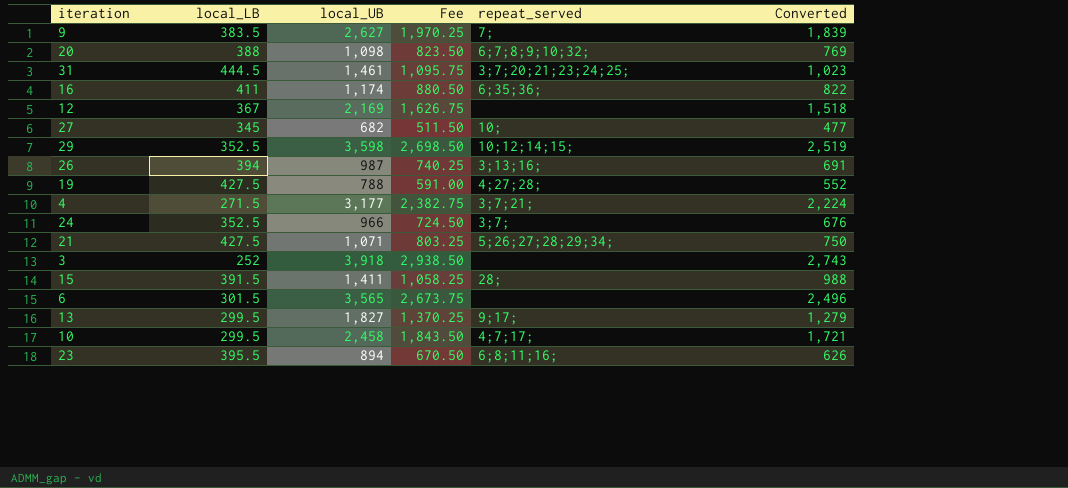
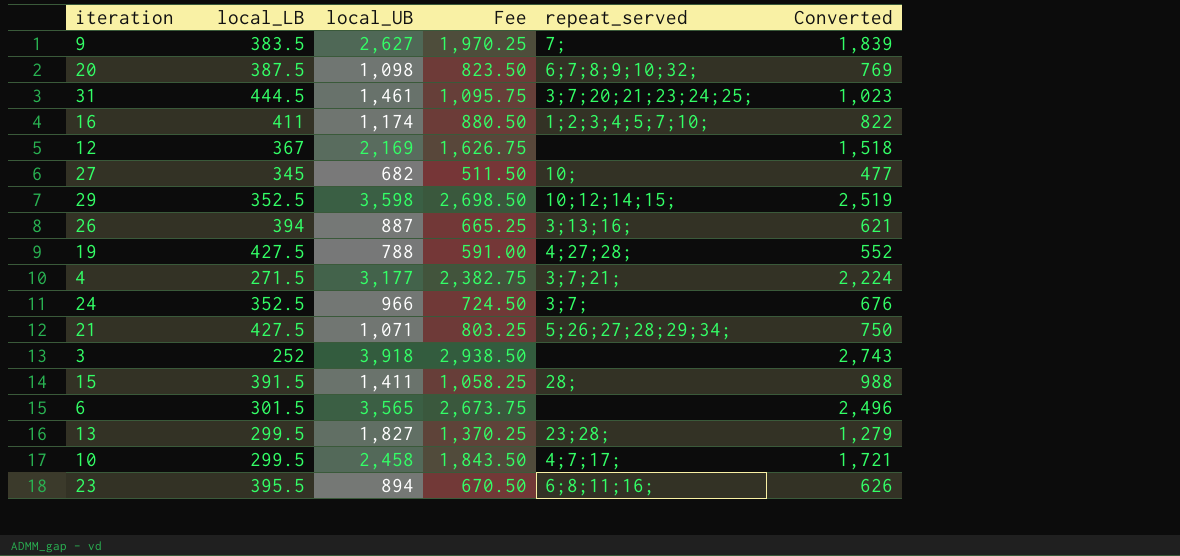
20 | local_LB: 388 -> 387.5
16 | repeat_served: 6;35;36; -> 1;2;3;4;5;7;10;
26 | local_UB: 987 -> 887
26 | Fee: 740.25 -> 665.25
26 | Converted: 691 -> 621
13 | repeat_served: 9;17; -> 23;28;

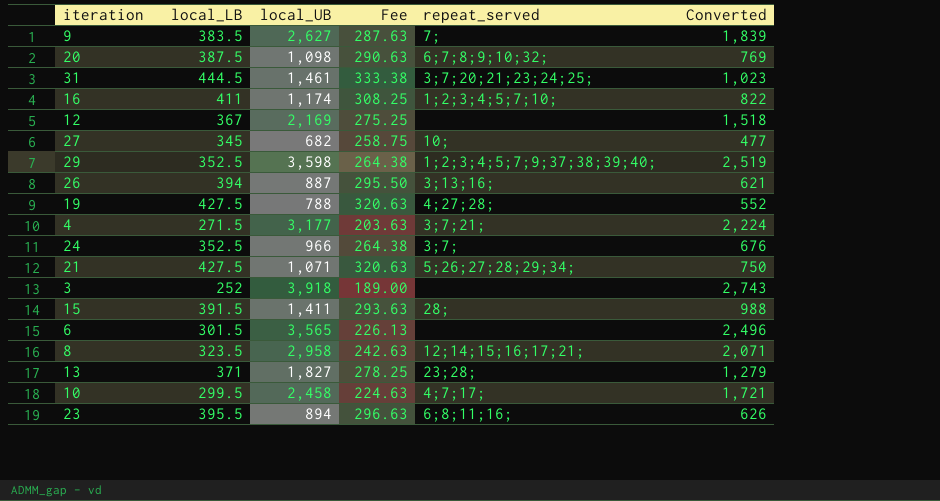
column Fee | formula: [local_UB] * 0.75 -> [local_LB] * 0.75
29 | repeat_served: 10;12;14;15; -> 1;2;3;4;5;7;9;37;38;39;40;
row 8: none -> 323.5 | 2,958 | 242.63 | 12;14;15;16;17;21; | 2,071
13 | local_LB: 299.5 -> 371

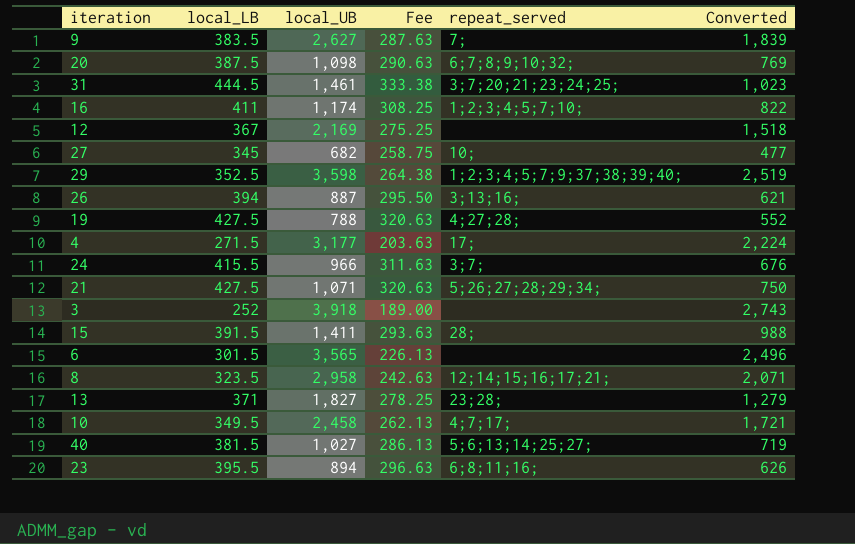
4 | repeat_served: 3;7;21; -> 17;
24 | local_LB: 352.5 -> 415.5
24 | Fee: 264.38 -> 311.63
10 | local_LB: 299.5 -> 349.5
10 | Fee: 224.63 -> 262.13
row 40: none -> 381.5 | 1,027 | 286.13 | 5;6;13;14;25;27; | 719

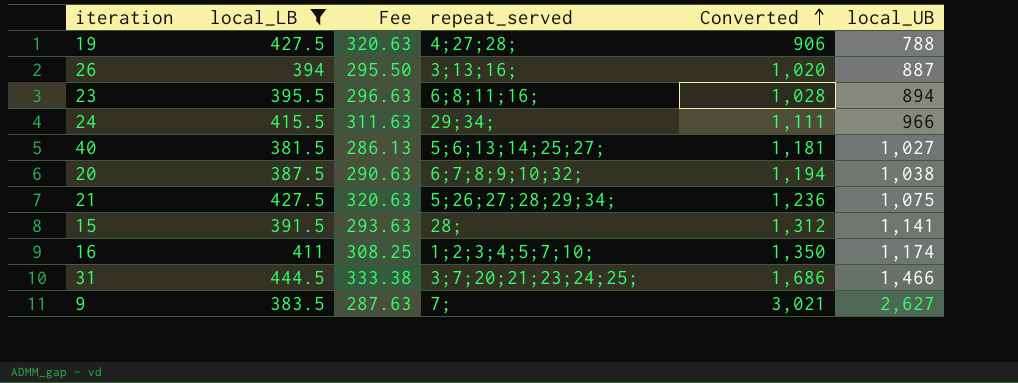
filter: none -> local_LB >= 381.5
row order: none -> Converted ascending
column Converted | formula: [local_UB] * 0.7 -> [local_UB] * 1.15
column local_UB | position: 3 -> 6
24 | repeat_served: 3;7; -> 29;34;
20 | local_UB: 1,098 -> 1,038
21 | local_UB: 1,071 -> 1,075
15 | local_UB: 1,411 -> 1,141
31 | local_UB: 1,461 -> 1,466

